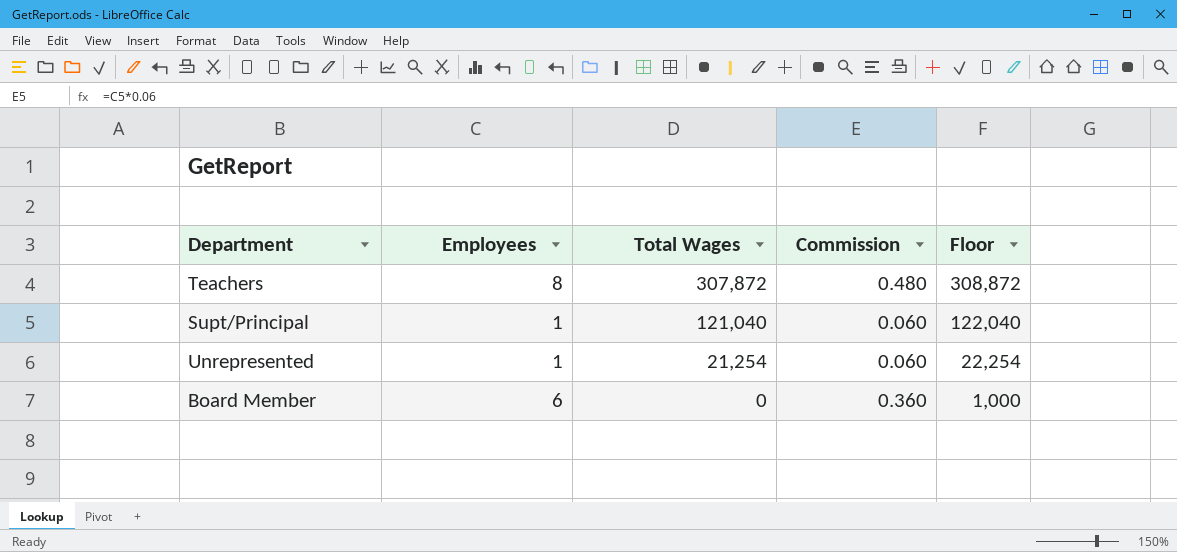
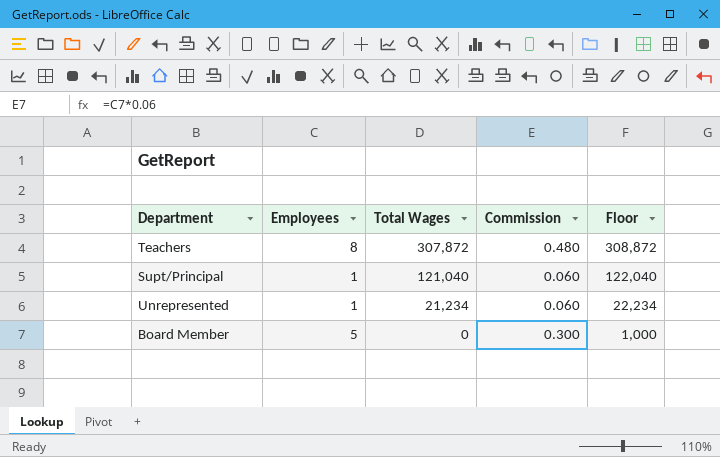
Unrepresented | Total Wages: 21,254 -> 21,234
Unrepresented | Floor: 22,254 -> 22,234
Board Member | Employees: 6 -> 5
Board Member | Commission: 0.360 -> 0.300

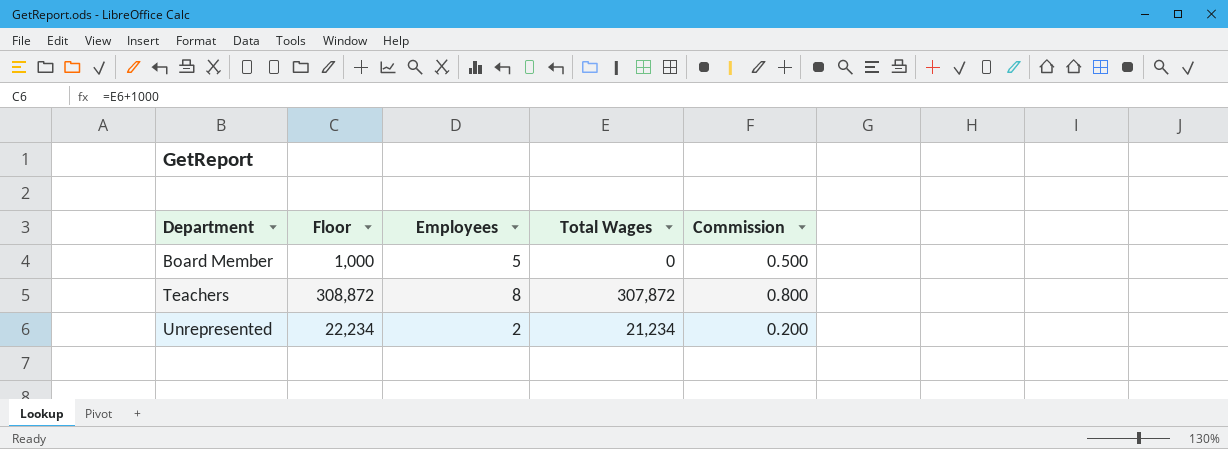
row order: Total Wages descending -> Department ascending
column Floor | position: 5 -> 2
column Commission | formula: [Employees] * 0.06 -> [Employees] * 0.1
row Supt/Principal: 1 | 121,040 | 0.060 | 122,040 -> none
Unrepresented | Employees: 1 -> 2

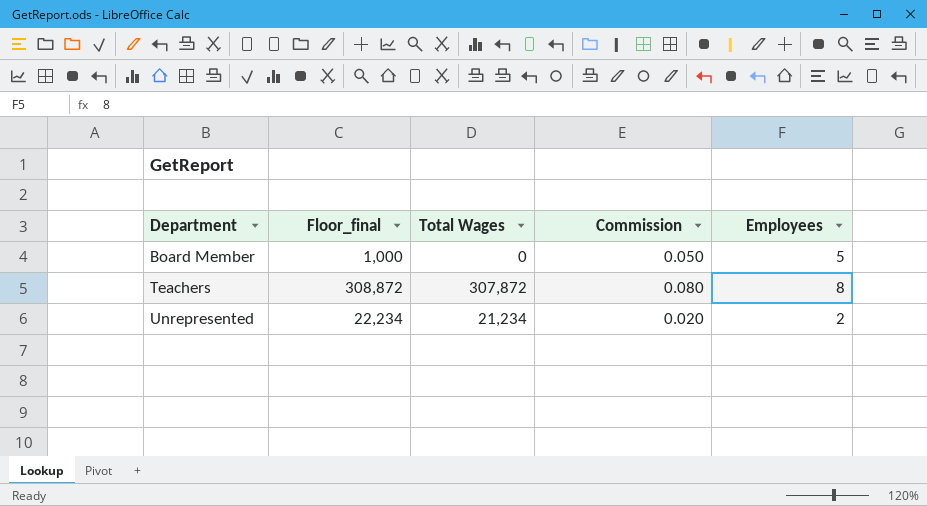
column name: Floor -> Floor_final
column Commission | formula: [Employees] * 0.1 -> [Employees] * 0.01
column Employees | position: 3 -> 5

